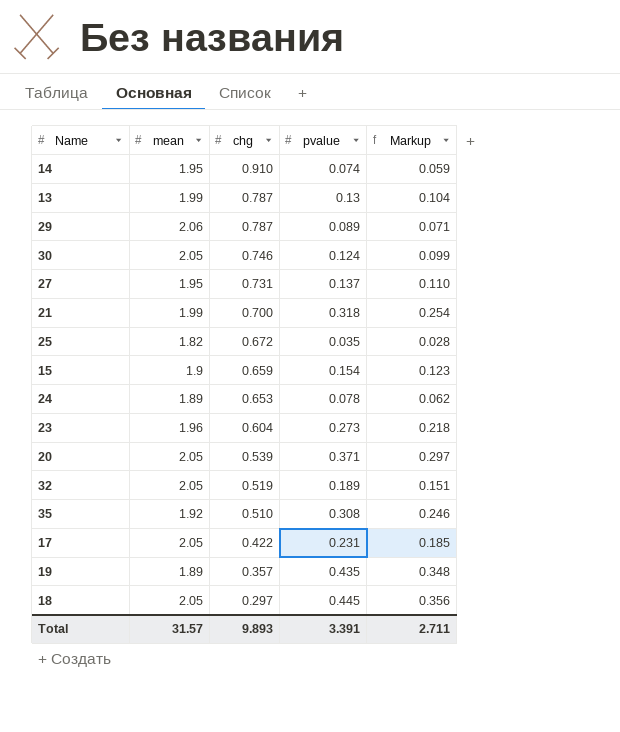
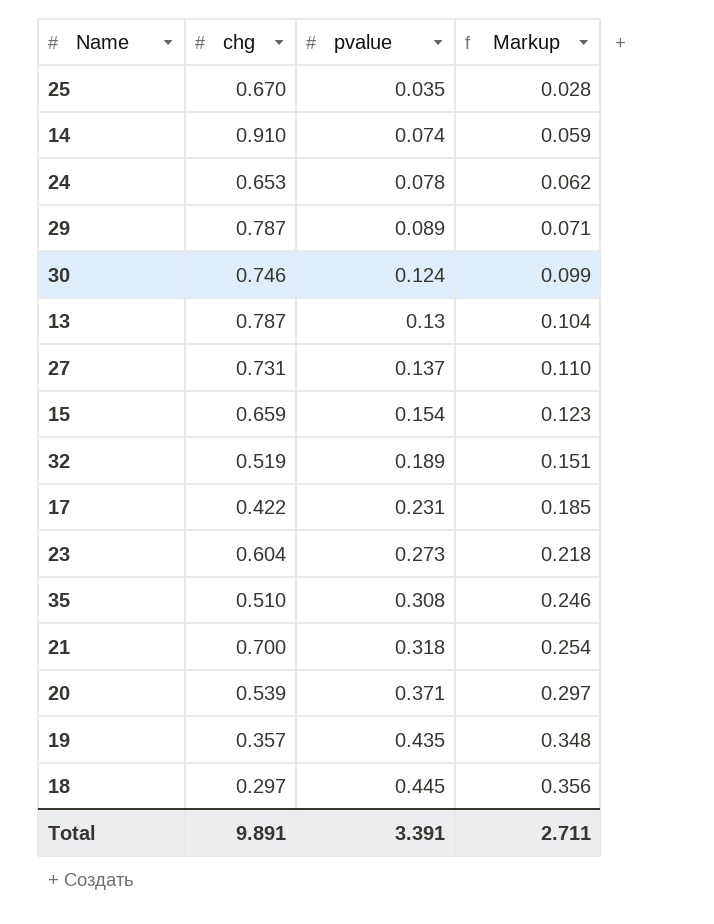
row order: chg descending -> pvalue ascending
column mean | position: 2 -> none
25 | chg: 0.672 -> 0.670
Total | chg: 9.893 -> 9.891

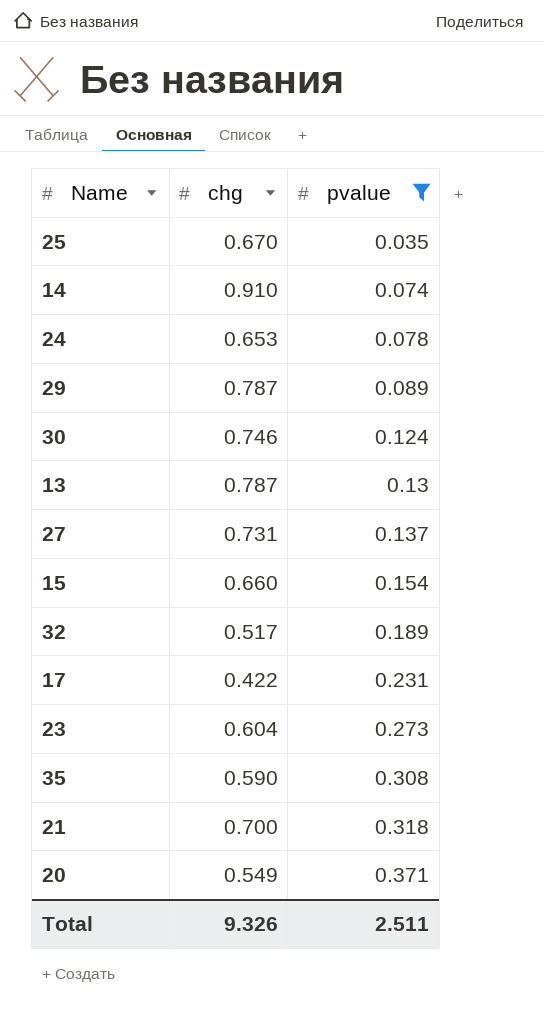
filter: none -> pvalue <= 0.371
column Markup | formula: [pvalue] * 0.8 -> none
15 | chg: 0.659 -> 0.660
32 | chg: 0.519 -> 0.517
35 | chg: 0.510 -> 0.590
20 | chg: 0.539 -> 0.549
Total | chg: 9.891 -> 9.326
Total | pvalue: 3.391 -> 2.511

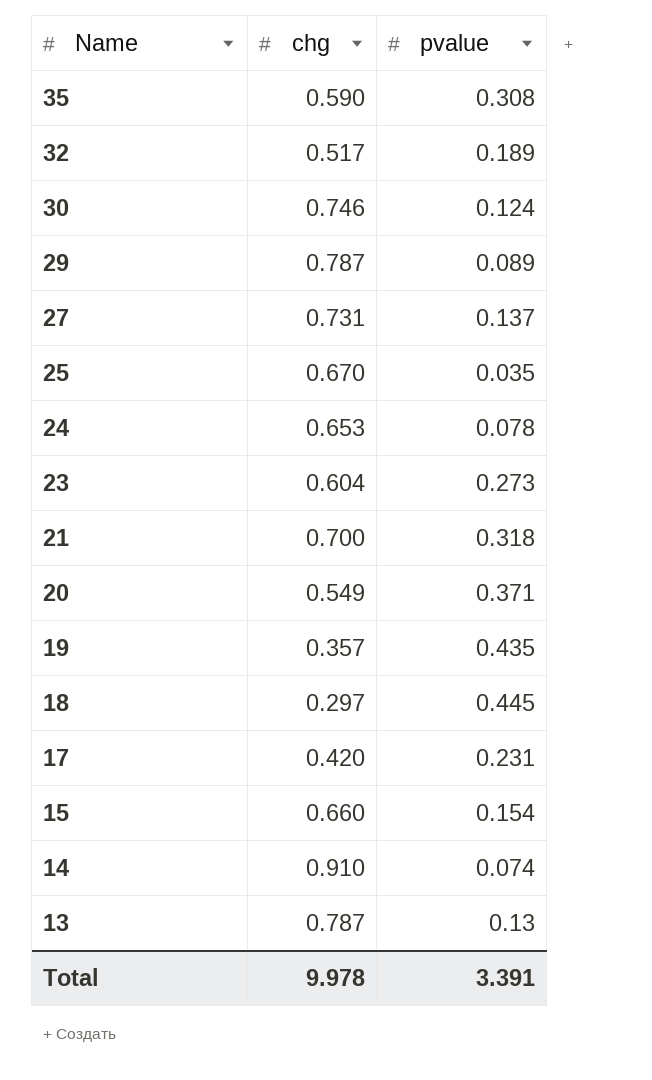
filter: pvalue <= 0.371 -> none
row order: pvalue ascending -> Name descending
17 | chg: 0.422 -> 0.420
Total | chg: 9.326 -> 9.978
Total | pvalue: 2.511 -> 3.391

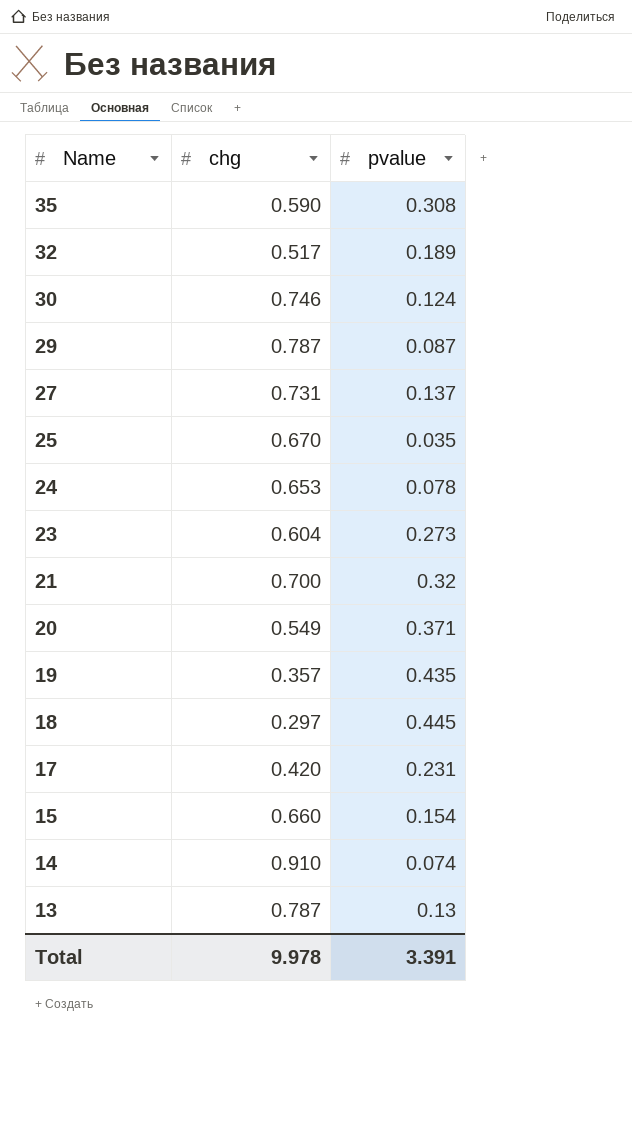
29 | pvalue: 0.089 -> 0.087
21 | pvalue: 0.318 -> 0.32

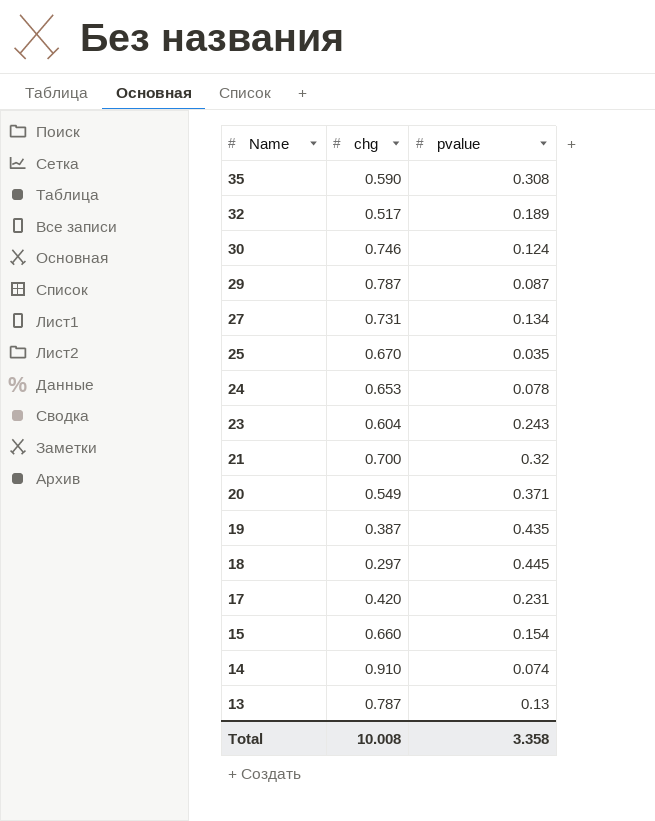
27 | pvalue: 0.137 -> 0.134
23 | pvalue: 0.273 -> 0.243
19 | chg: 0.357 -> 0.387
Total | chg: 9.978 -> 10.008
Total | pvalue: 3.391 -> 3.358

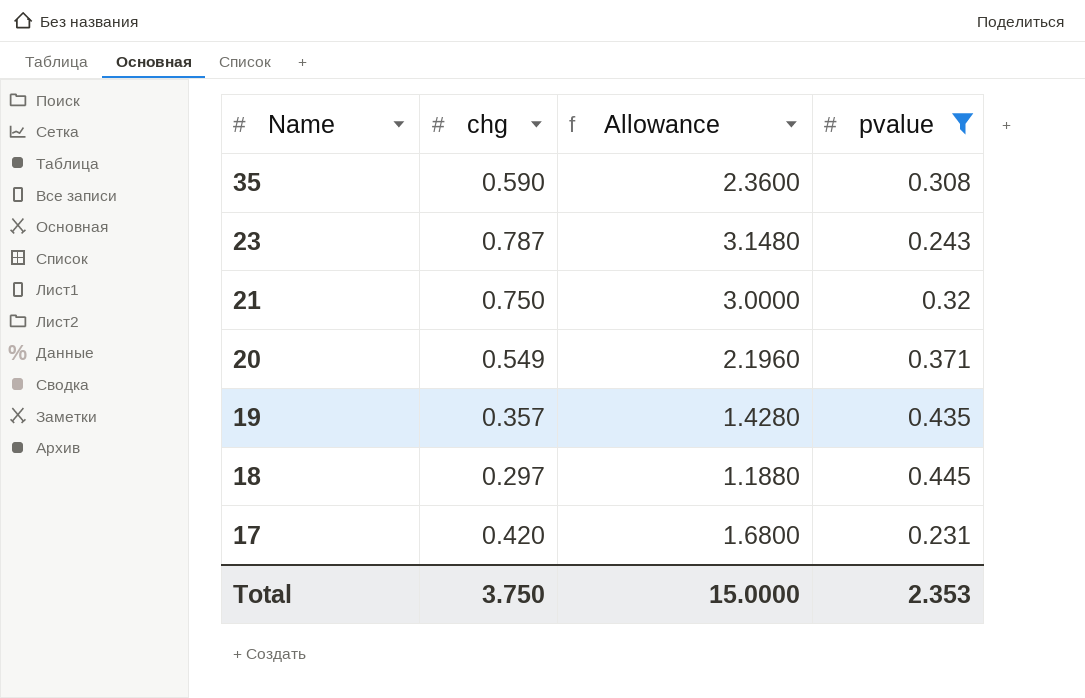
filter: none -> pvalue >= 0.231
column Allowance | formula: none -> [chg] * 4
23 | chg: 0.604 -> 0.787
21 | chg: 0.700 -> 0.750
19 | chg: 0.387 -> 0.357
Total | chg: 10.008 -> 3.750
Total | pvalue: 3.358 -> 2.353

